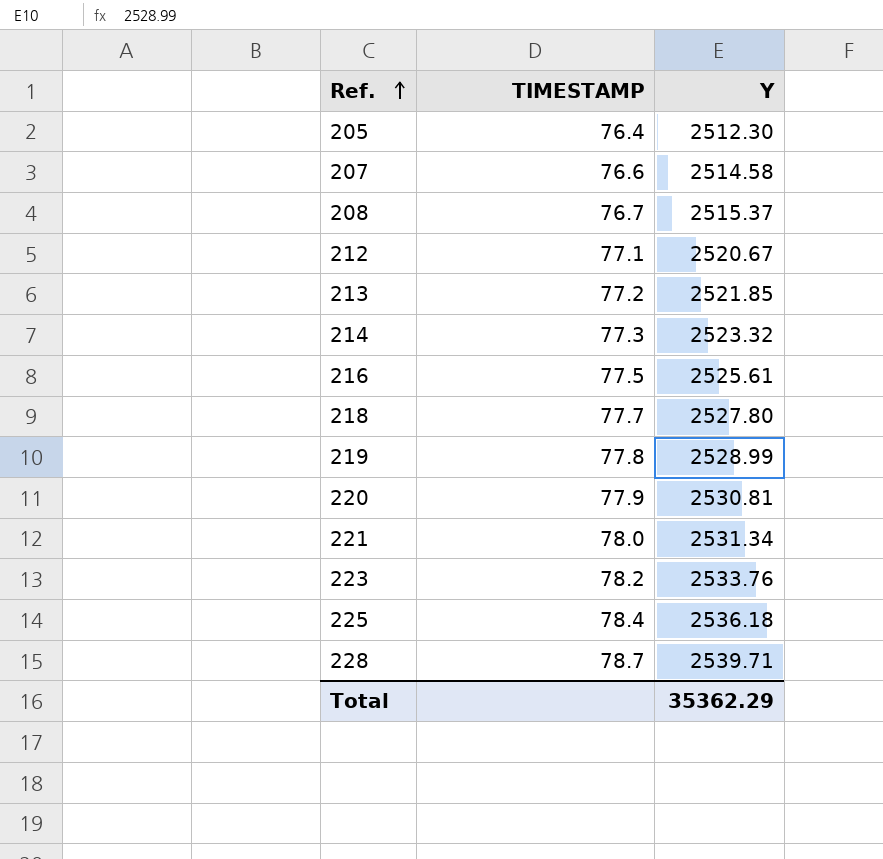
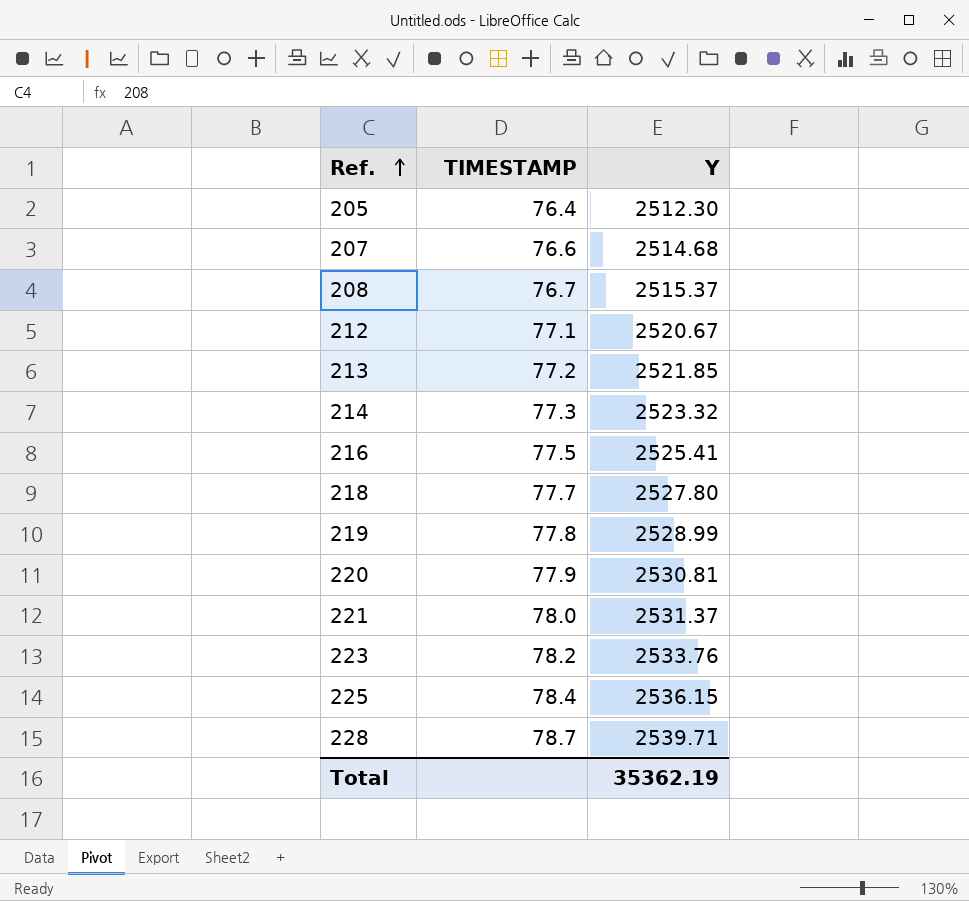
207 | Y: 2514.58 -> 2514.68
216 | Y: 2525.61 -> 2525.41
221 | Y: 2531.34 -> 2531.37
225 | Y: 2536.18 -> 2536.15
Total | Y: 35362.29 -> 35362.19

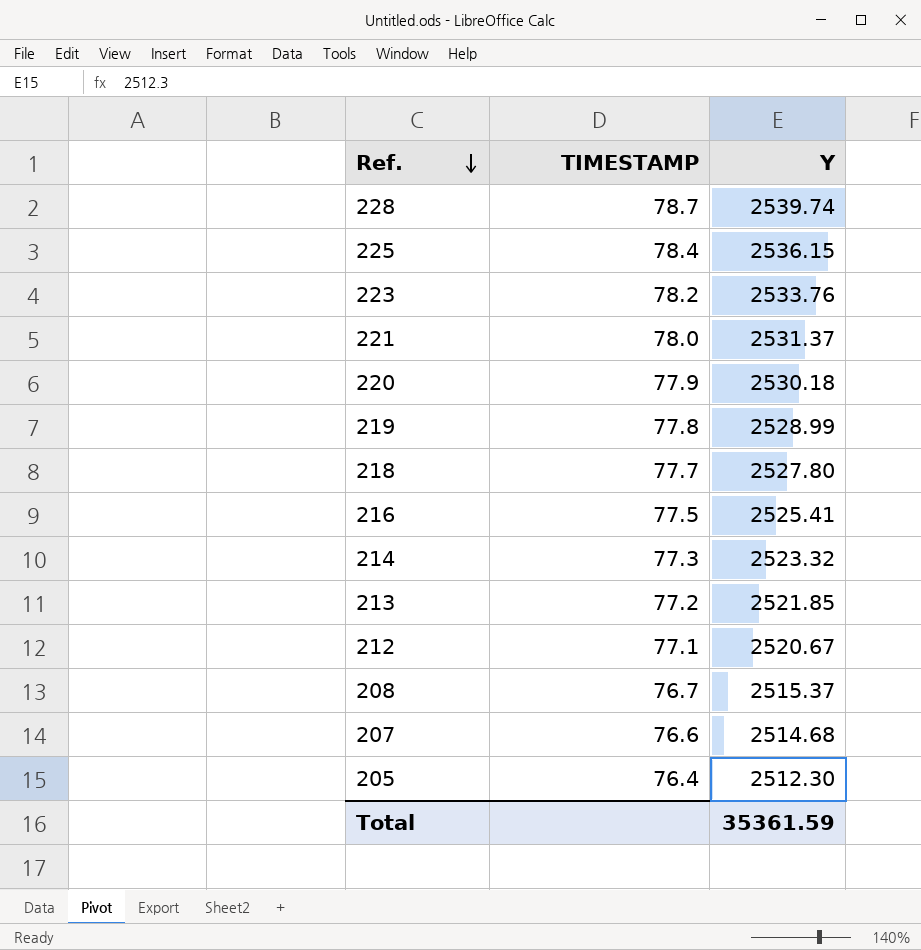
row order: Ref. ascending -> Ref. descending
228 | Y: 2539.71 -> 2539.74
220 | Y: 2530.81 -> 2530.18
Total | Y: 35362.19 -> 35361.59

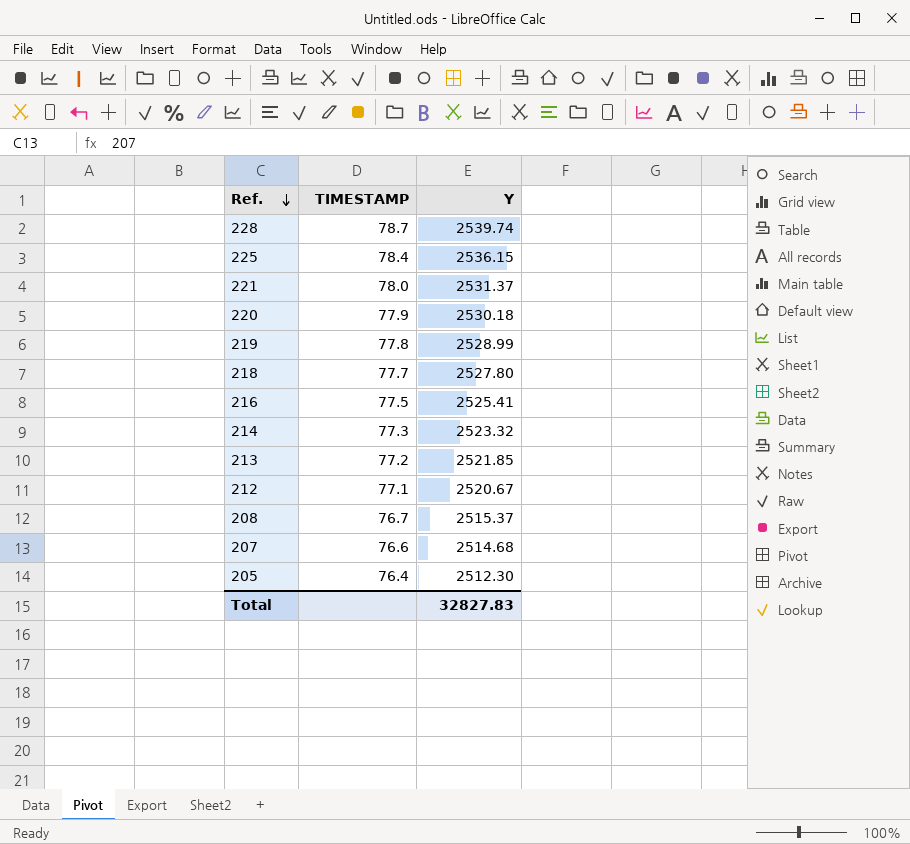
row 223: 78.2 | 2533.76 -> none
Total | Y: 35361.59 -> 32827.83

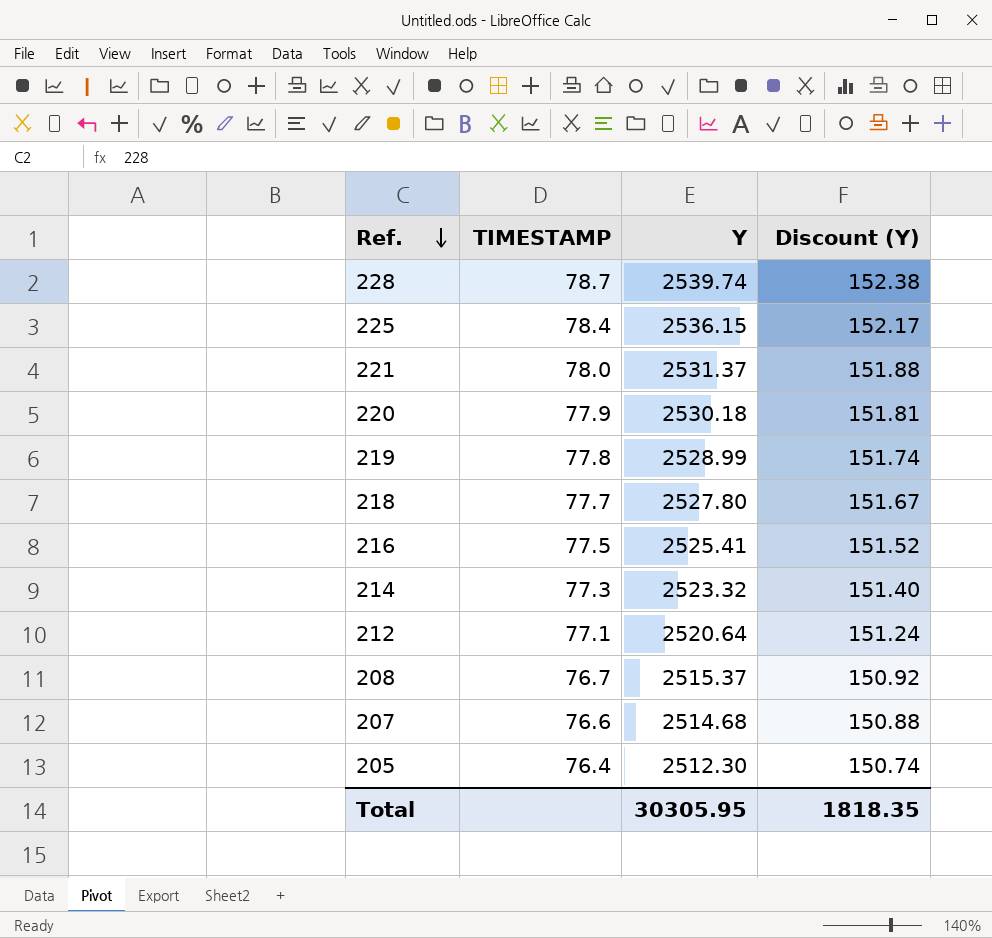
column Discount (Y) | formula: none -> [Y] * 0.06
row 213: 77.2 | 2521.85 -> none
212 | Y: 2520.67 -> 2520.64
Total | Y: 32827.83 -> 30305.95

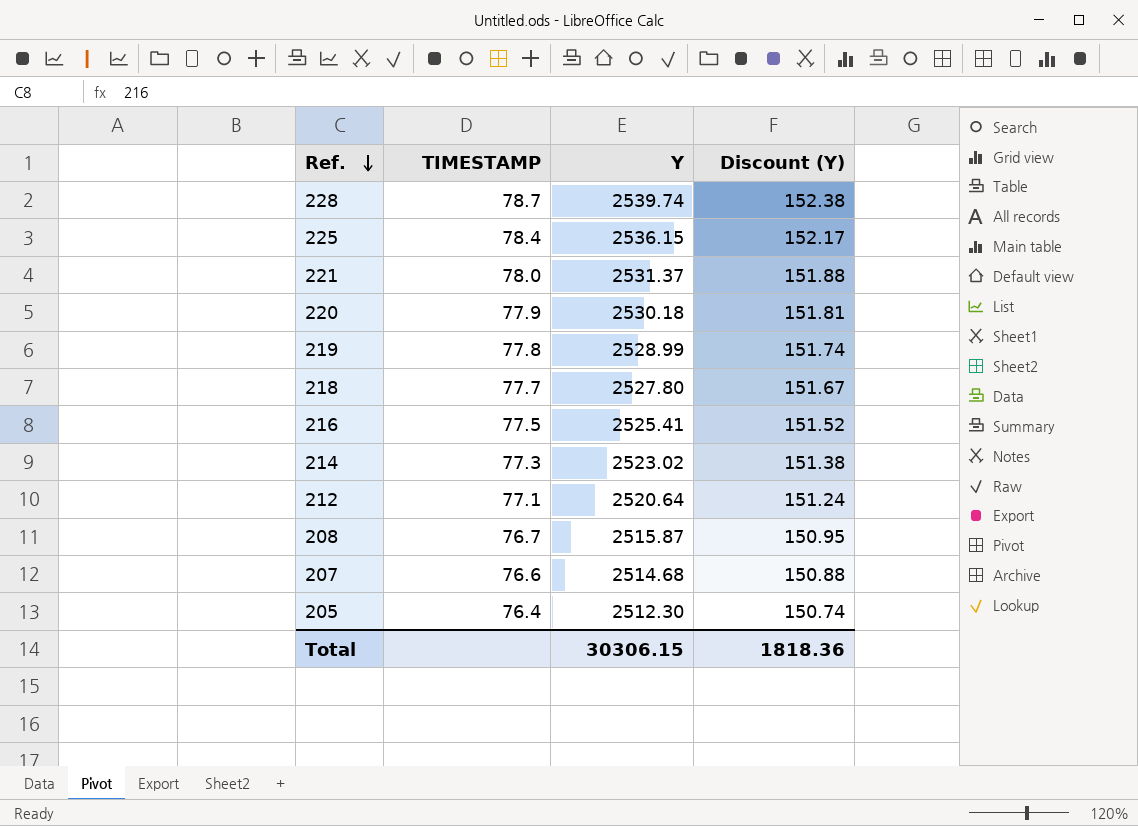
214 | Y: 2523.32 -> 2523.02
214 | Discount (Y): 151.40 -> 151.38
208 | Y: 2515.37 -> 2515.87
208 | Discount (Y): 150.92 -> 150.95
Total | Y: 30305.95 -> 30306.15
Total | Discount (Y): 1818.35 -> 1818.36

